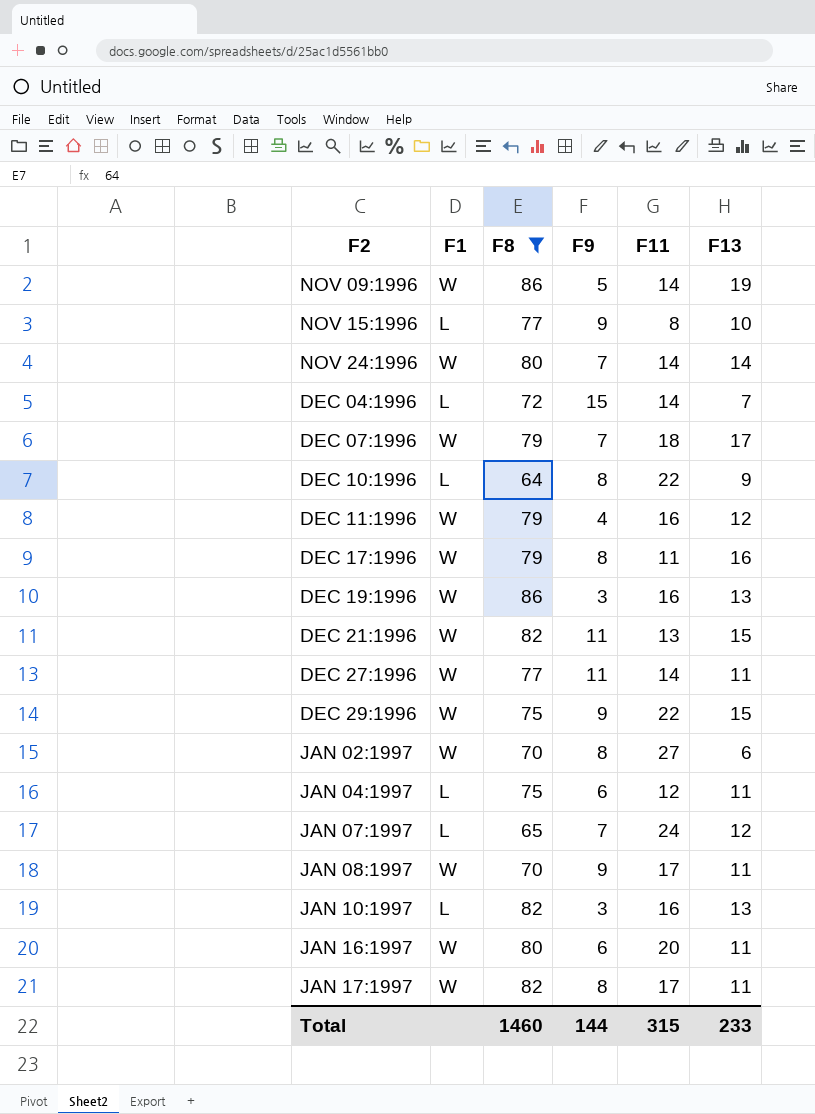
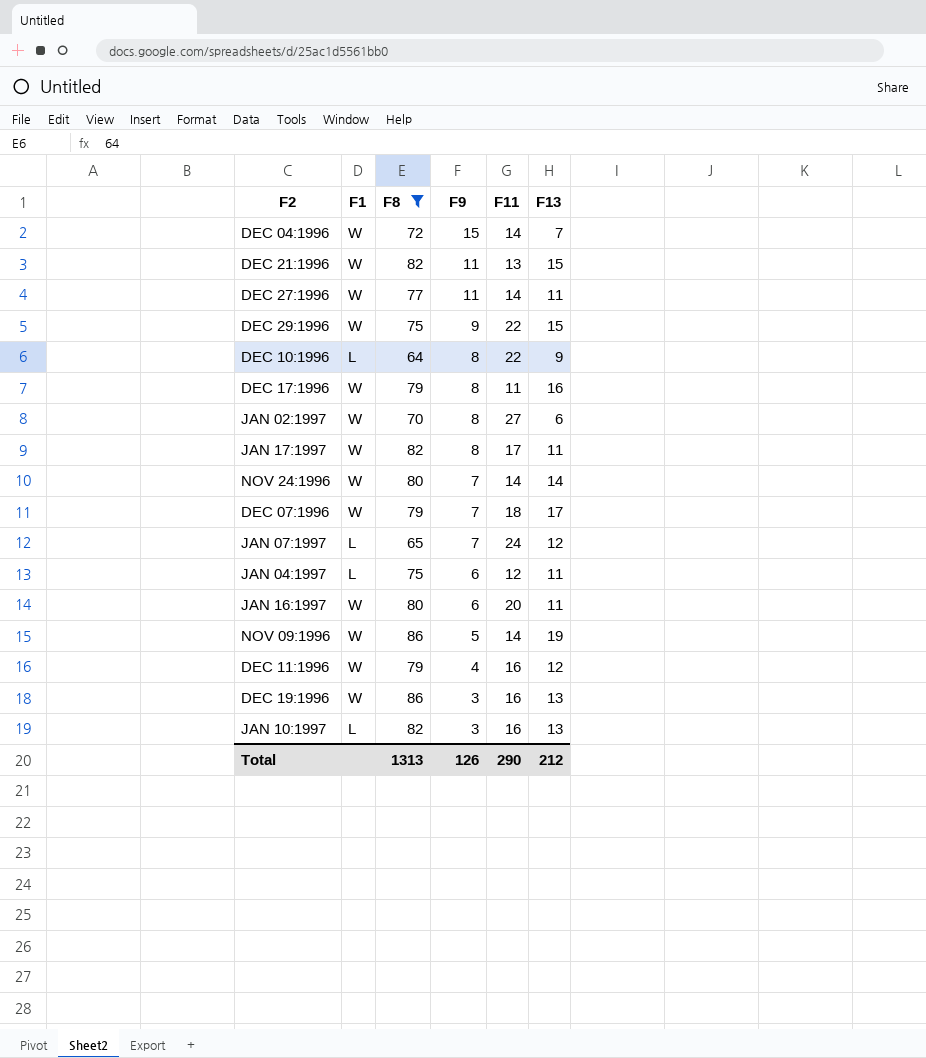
row order: none -> F9 descending
row NOV 15:1996: L | 77 | 9 | 8 | 10 -> none
row JAN 08:1997: W | 70 | 9 | 17 | 11 -> none
DEC 04:1996 | F1: L -> W
Total | F8: 1460 -> 1313
Total | F9: 144 -> 126
Total | F11: 315 -> 290
Total | F13: 233 -> 212

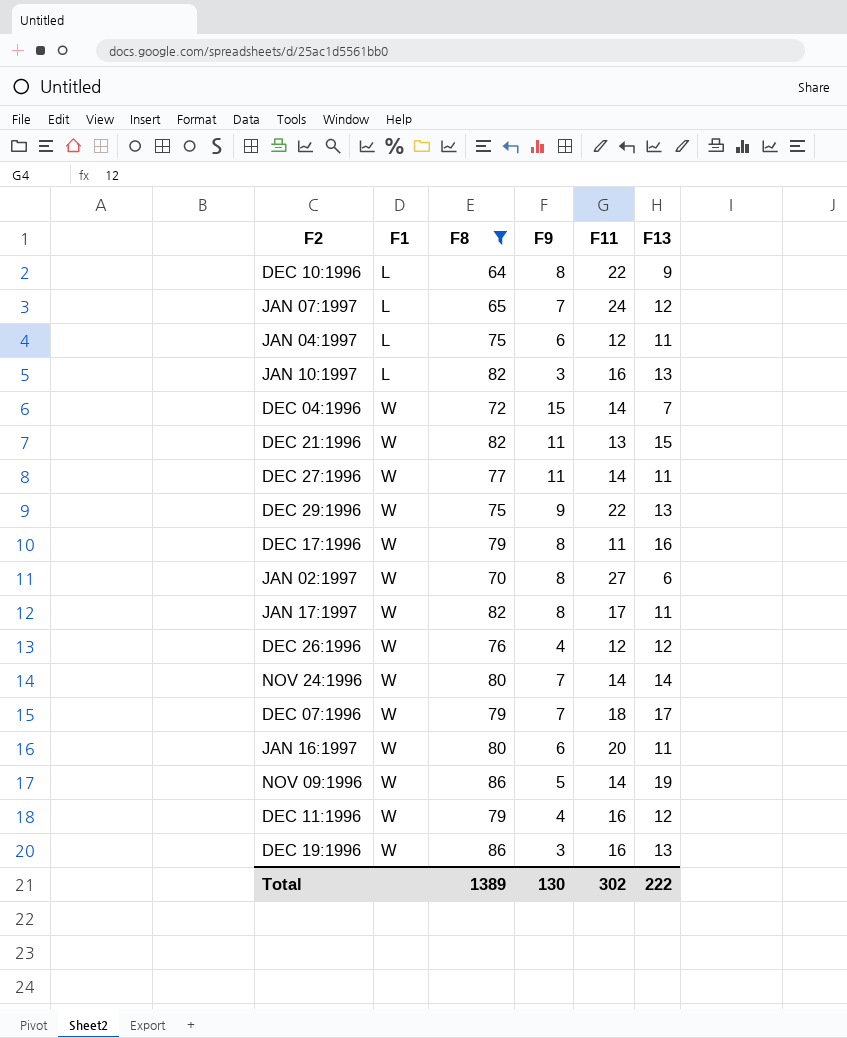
row order: F9 descending -> F1 ascending
DEC 29:1996 | F13: 15 -> 13
row DEC 26:1996: none -> W | 76 | 4 | 12 | 12
Total | F8: 1313 -> 1389
Total | F9: 126 -> 130
Total | F11: 290 -> 302
Total | F13: 212 -> 222

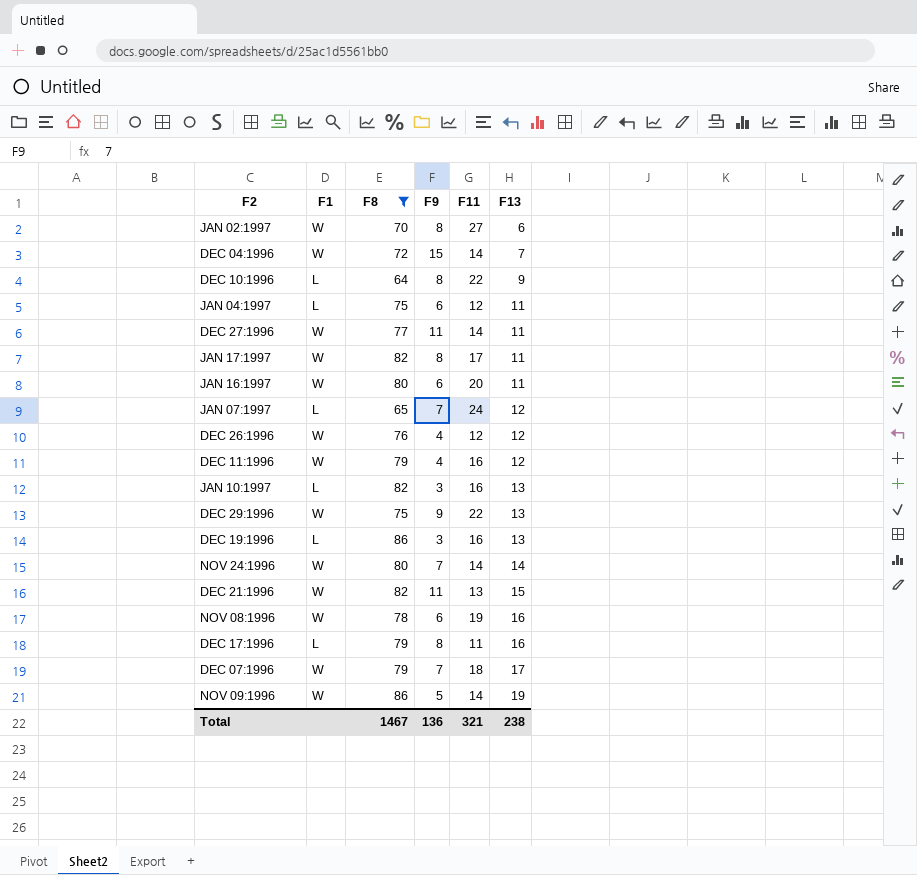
row order: F1 ascending -> F13 ascending
DEC 19:1996 | F1: W -> L
row NOV 08:1996: none -> W | 78 | 6 | 19 | 16
DEC 17:1996 | F1: W -> L
Total | F8: 1389 -> 1467
Total | F9: 130 -> 136
Total | F11: 302 -> 321
Total | F13: 222 -> 238

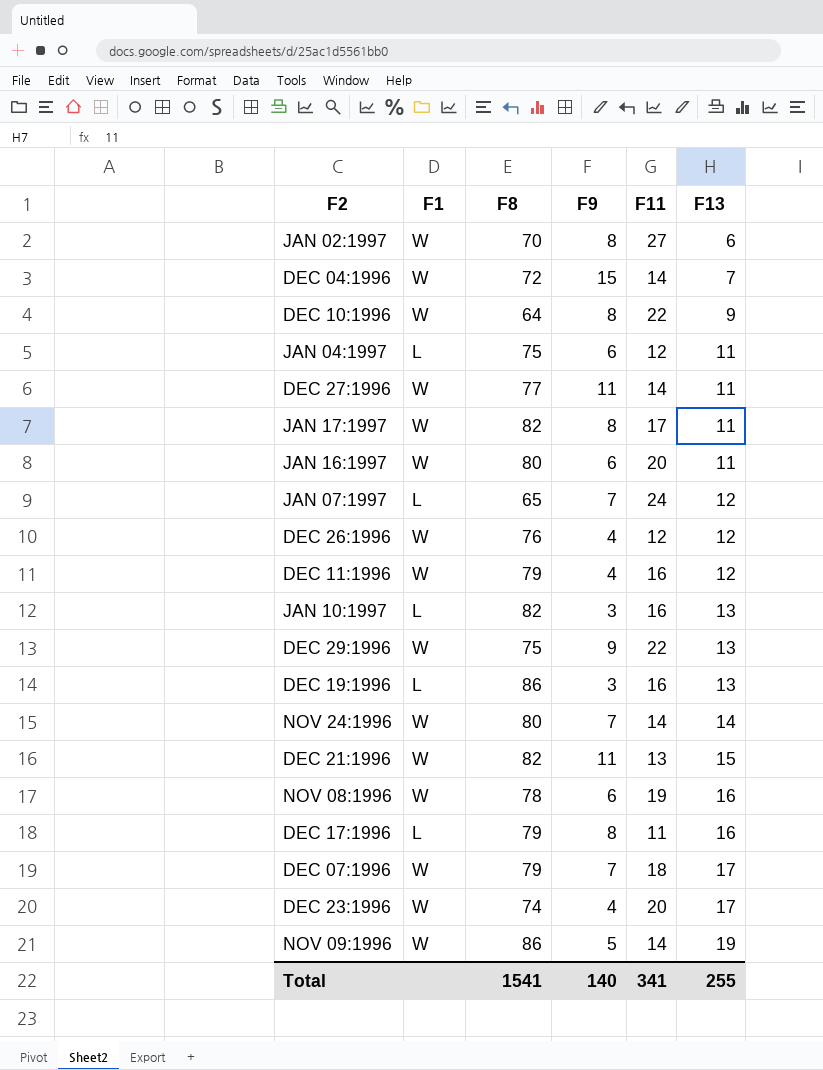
filter: F8 != 74 -> none
DEC 10:1996 | F1: L -> W
Total | F8: 1467 -> 1541
Total | F9: 136 -> 140
Total | F11: 321 -> 341
Total | F13: 238 -> 255

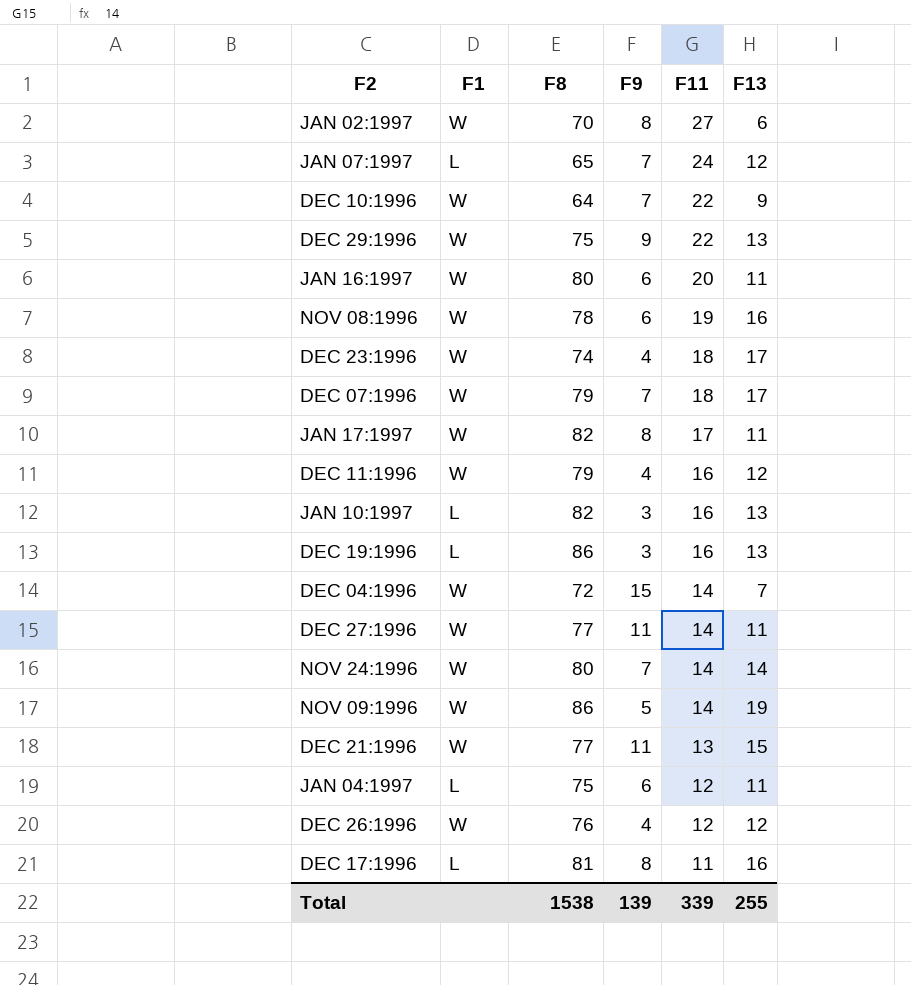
row order: F13 ascending -> F11 descending
DEC 10:1996 | F9: 8 -> 7
DEC 23:1996 | F11: 20 -> 18
DEC 21:1996 | F8: 82 -> 77
DEC 17:1996 | F8: 79 -> 81
Total | F8: 1541 -> 1538
Total | F9: 140 -> 139
Total | F11: 341 -> 339

